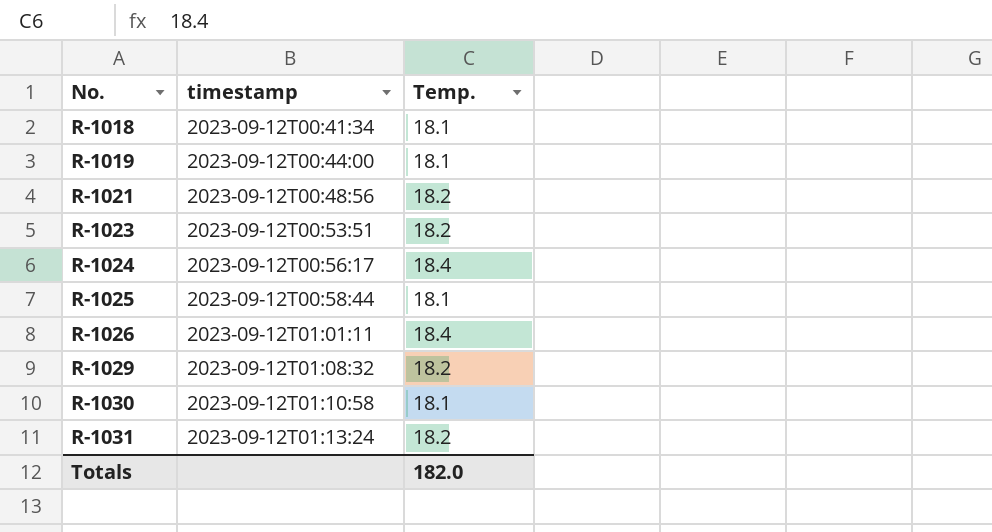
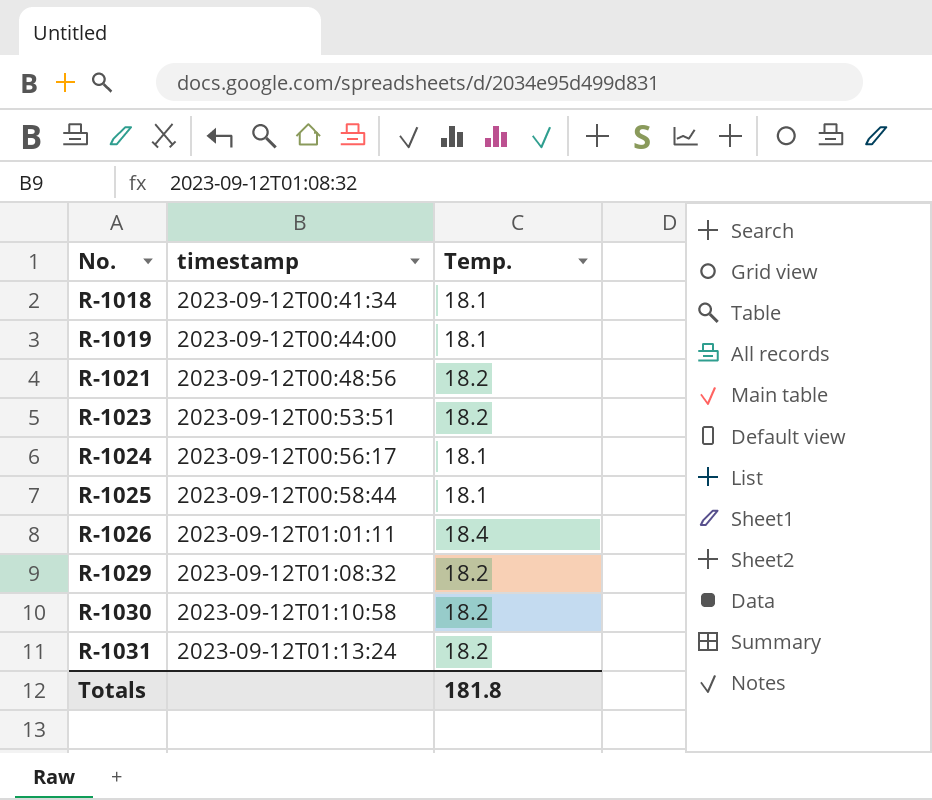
R-1024 | Temp.: 18.4 -> 18.1
R-1030 | Temp.: 18.1 -> 18.2
Totals | Temp.: 182.0 -> 181.8

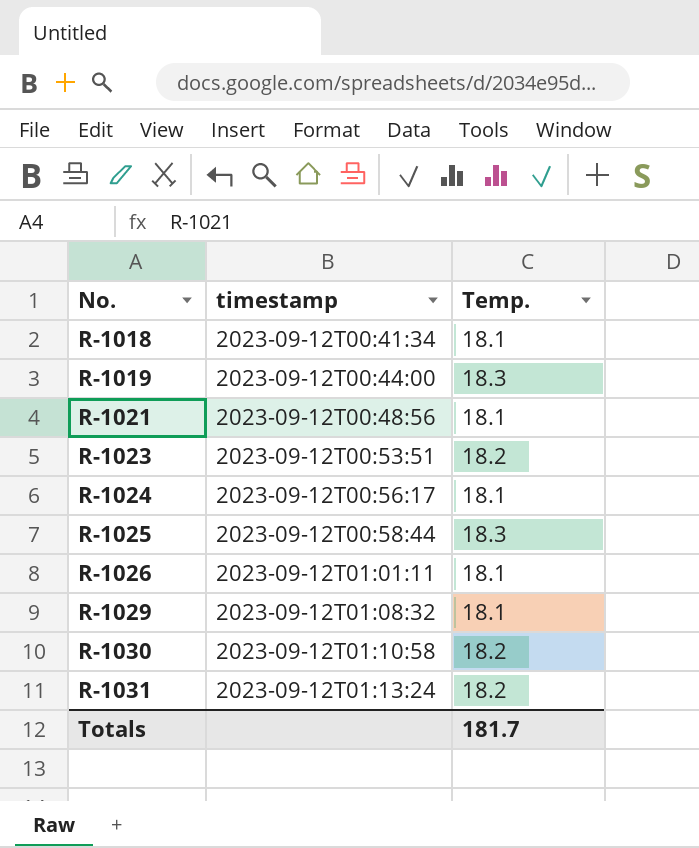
R-1019 | Temp.: 18.1 -> 18.3
R-1021 | Temp.: 18.2 -> 18.1
R-1025 | Temp.: 18.1 -> 18.3
R-1026 | Temp.: 18.4 -> 18.1
R-1029 | Temp.: 18.2 -> 18.1
Totals | Temp.: 181.8 -> 181.7

